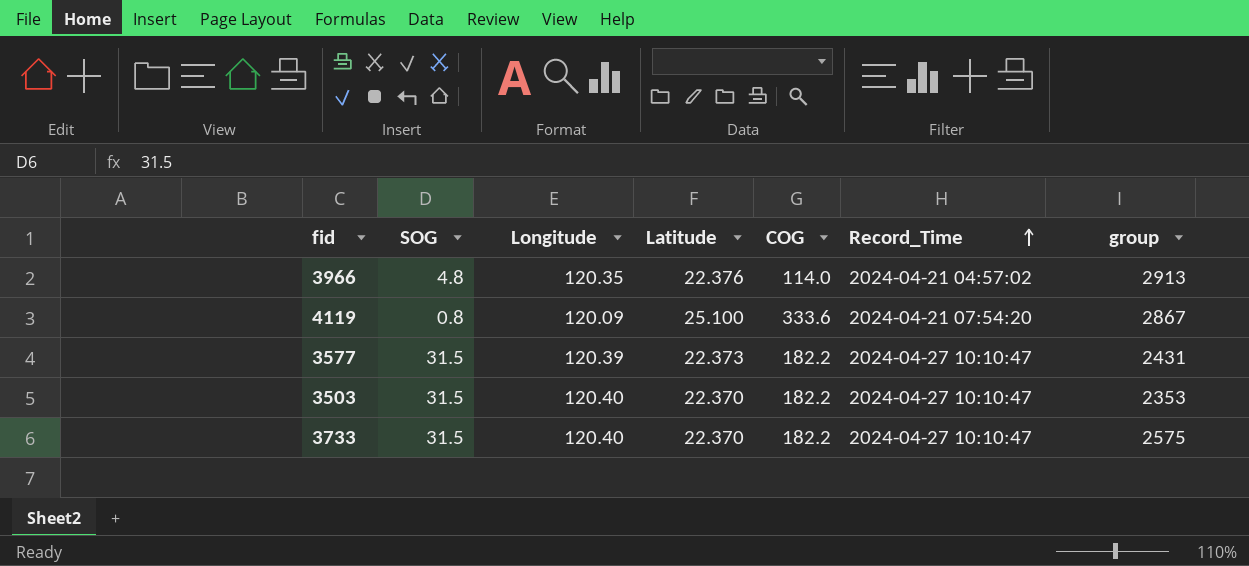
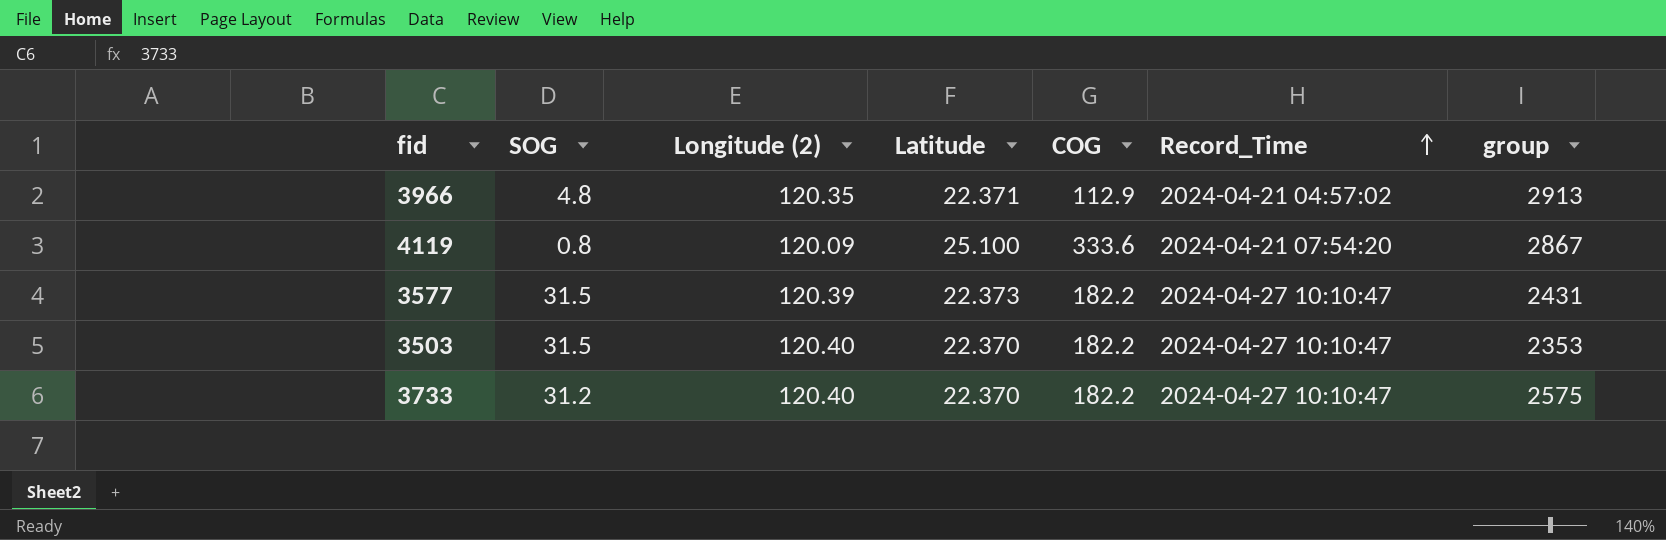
column name: Longitude -> Longitude (2)
3966 | Latitude: 22.376 -> 22.371
3966 | COG: 114.0 -> 112.9
3733 | SOG: 31.5 -> 31.2

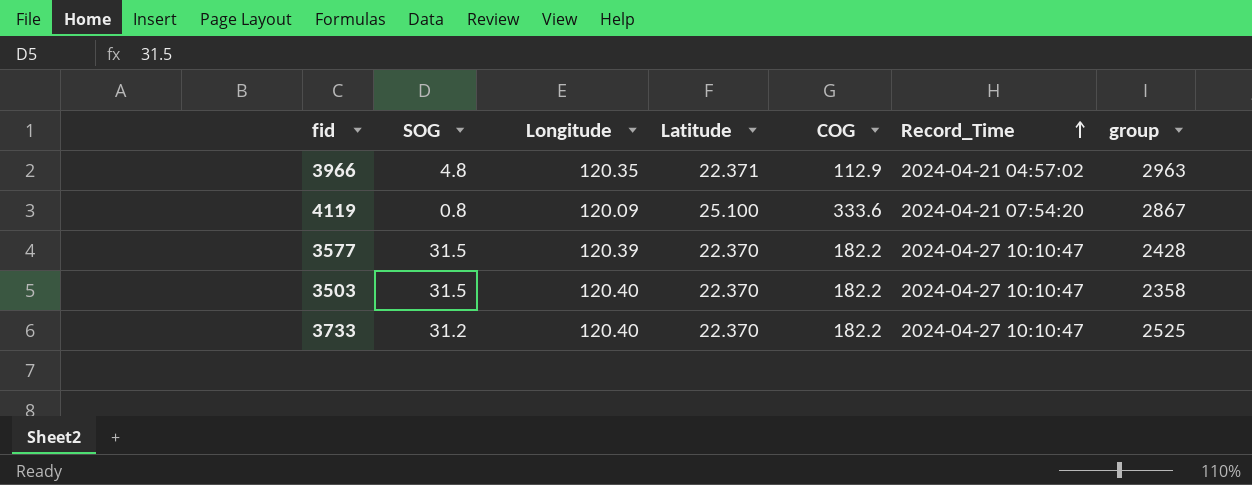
column name: Longitude (2) -> Longitude
3966 | group: 2913 -> 2963
3577 | Latitude: 22.373 -> 22.370
3577 | group: 2431 -> 2428
3503 | group: 2353 -> 2358
3733 | group: 2575 -> 2525

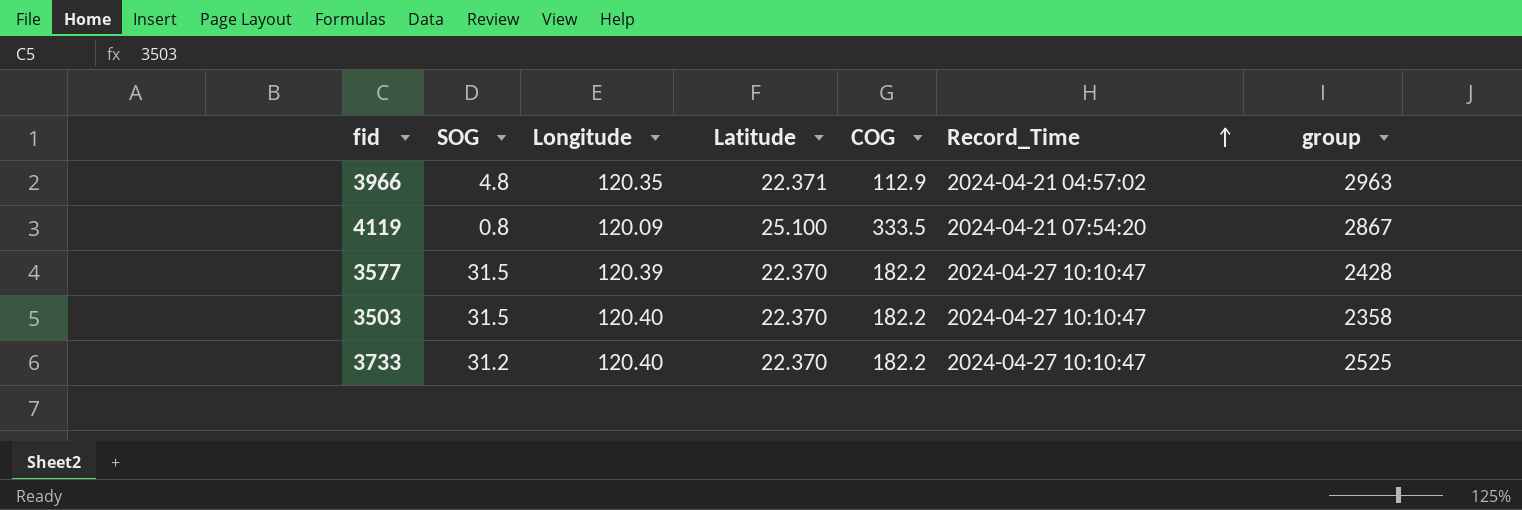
4119 | COG: 333.6 -> 333.5

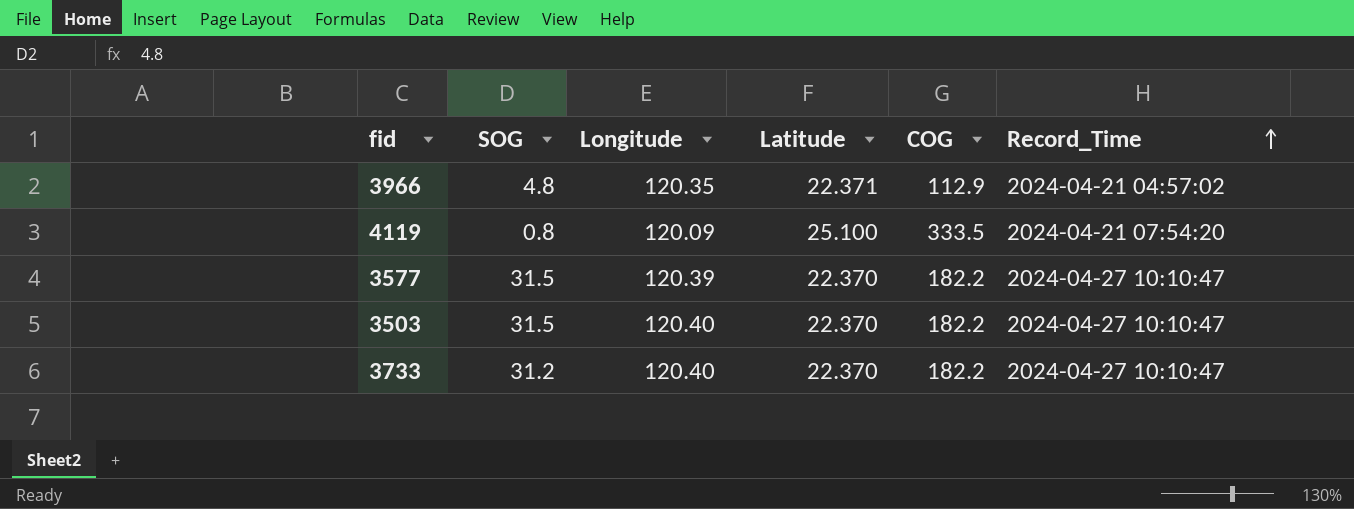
column group | position: 7 -> none

